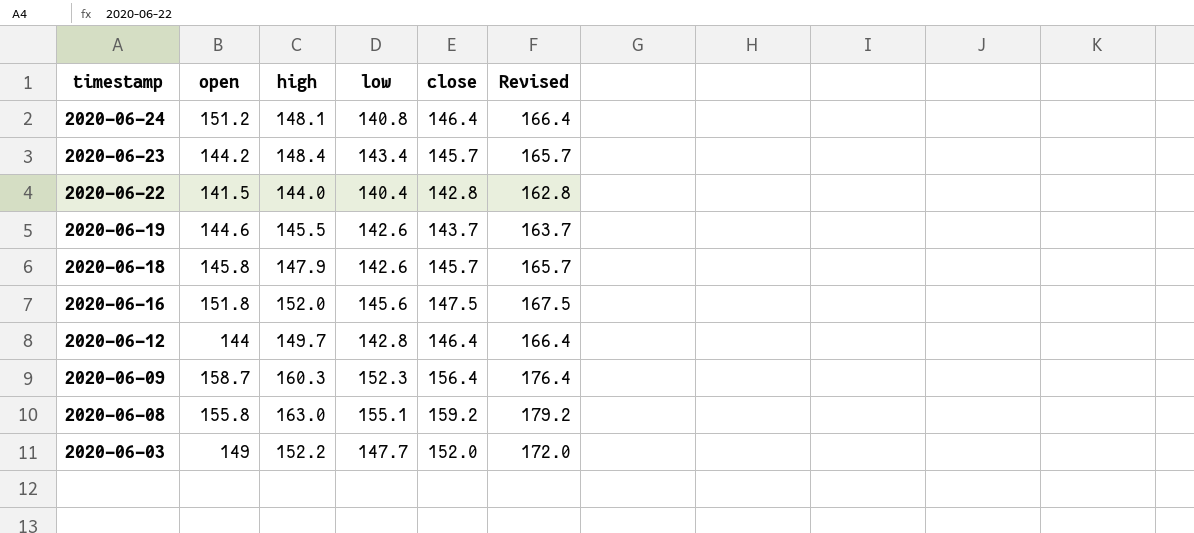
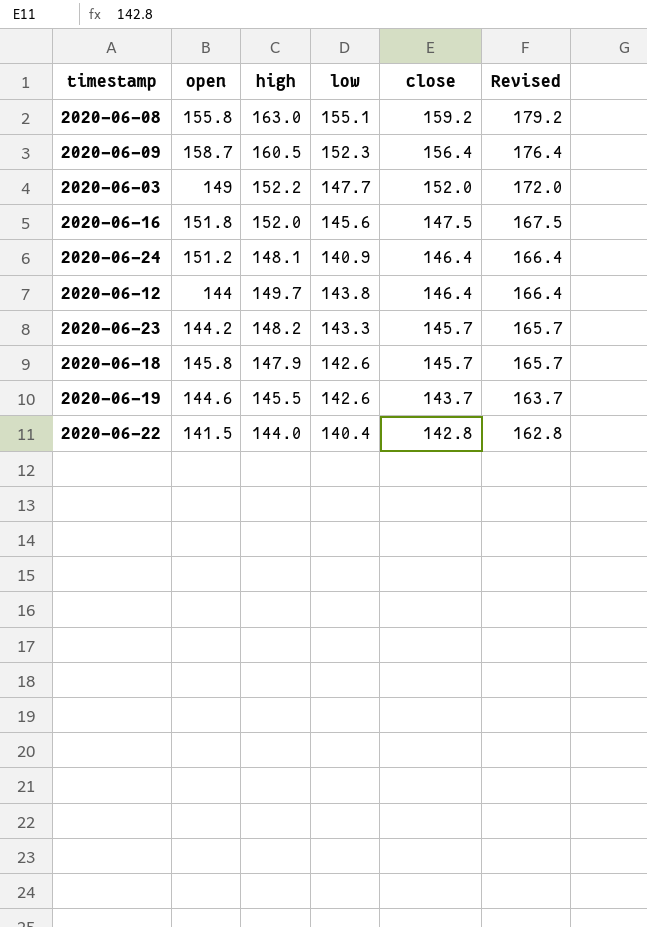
row order: timestamp descending -> close descending
2020-06-09 | high: 160.3 -> 160.5
2020-06-24 | low: 140.8 -> 140.9
2020-06-12 | low: 142.8 -> 143.8
2020-06-23 | high: 148.4 -> 148.2
2020-06-23 | low: 143.4 -> 143.3

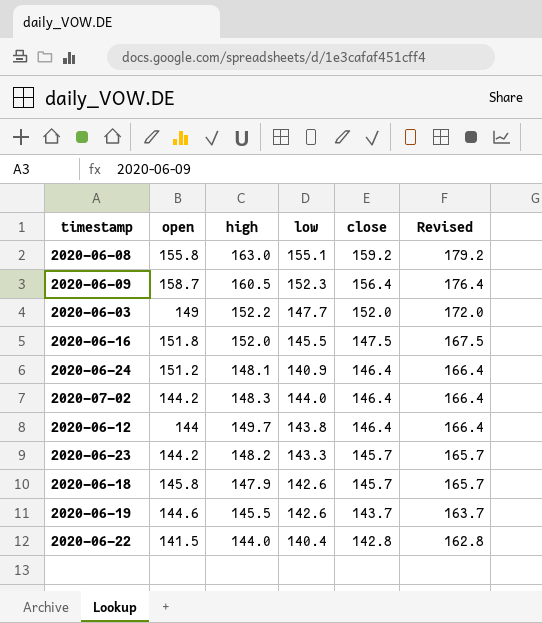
2020-06-16 | low: 145.6 -> 145.5
row 2020-07-02: none -> 144.2 | 148.3 | 144.0 | 146.4 | 166.4

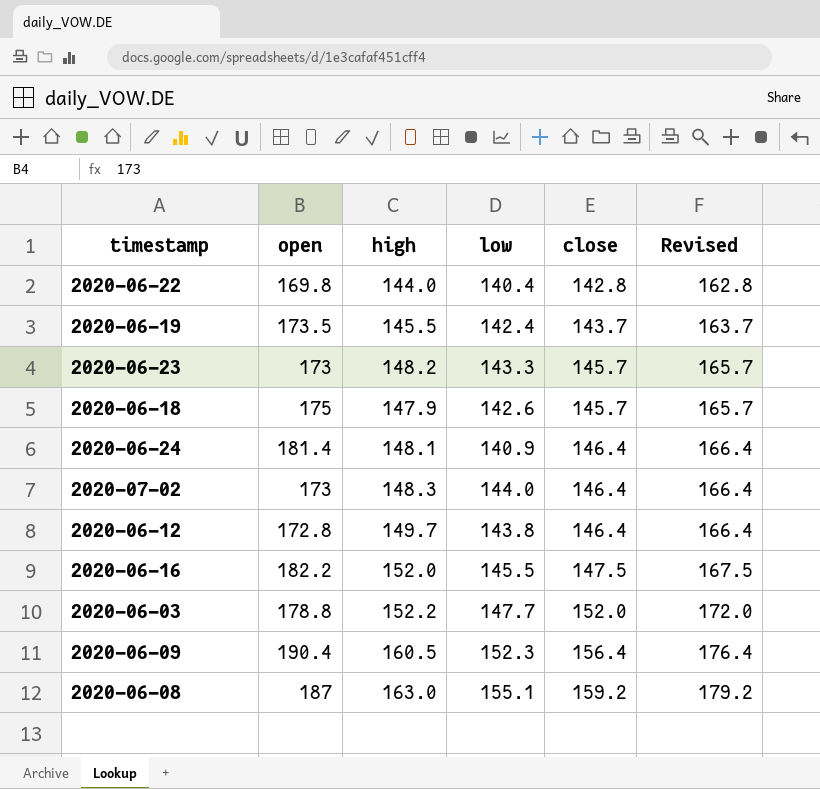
row order: close descending -> close ascending
2020-06-22 | open: 141.5 -> 169.8
2020-06-19 | open: 144.6 -> 173.5
2020-06-19 | low: 142.6 -> 142.4
2020-06-23 | open: 144.2 -> 173
2020-06-18 | open: 145.8 -> 175
2020-06-24 | open: 151.2 -> 181.4
2020-07-02 | open: 144.2 -> 173
2020-06-12 | open: 144 -> 172.8
2020-06-16 | open: 151.8 -> 182.2
2020-06-03 | open: 149 -> 178.8
2020-06-09 | open: 158.7 -> 190.4
2020-06-08 | open: 155.8 -> 187

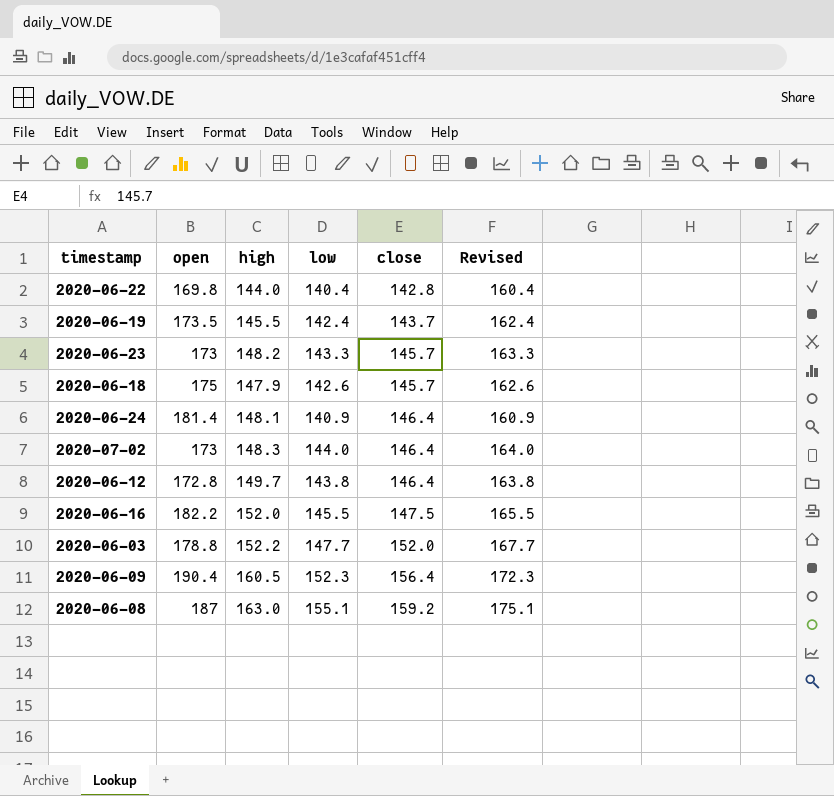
column Revised | formula: [close] + 20 -> [low] + 20

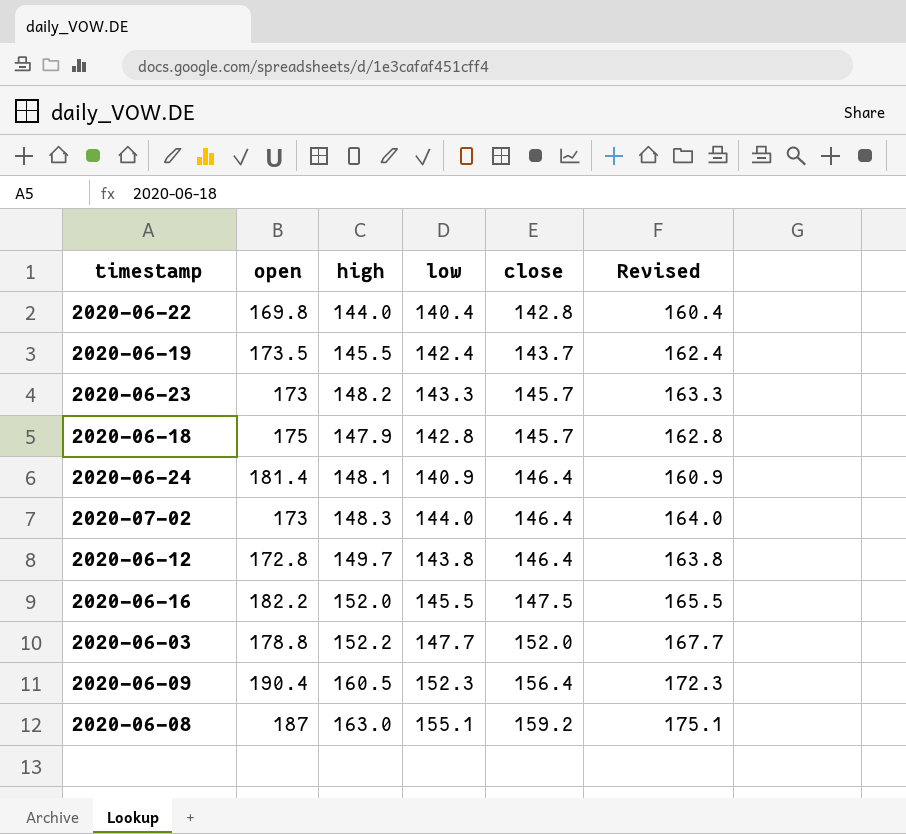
2020-06-18 | low: 142.6 -> 142.8
2020-06-18 | Revised: 162.6 -> 162.8

